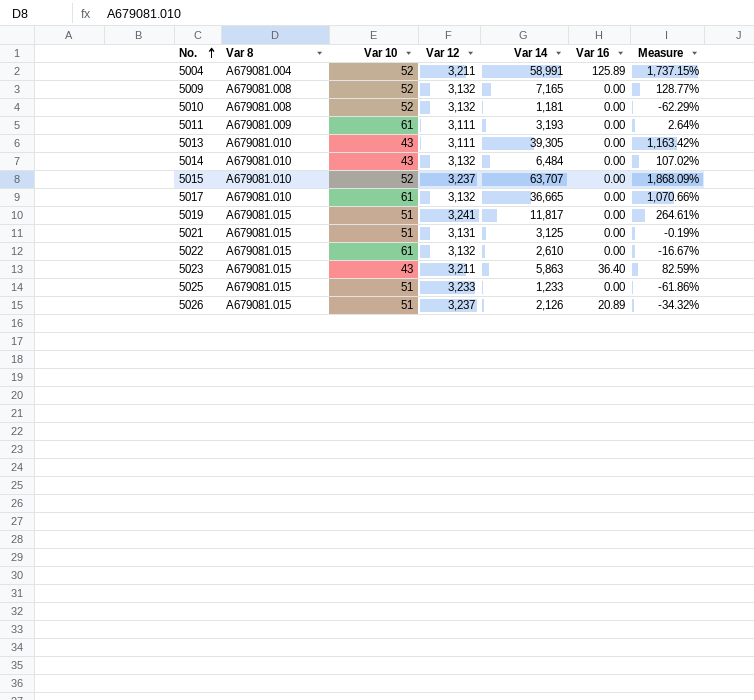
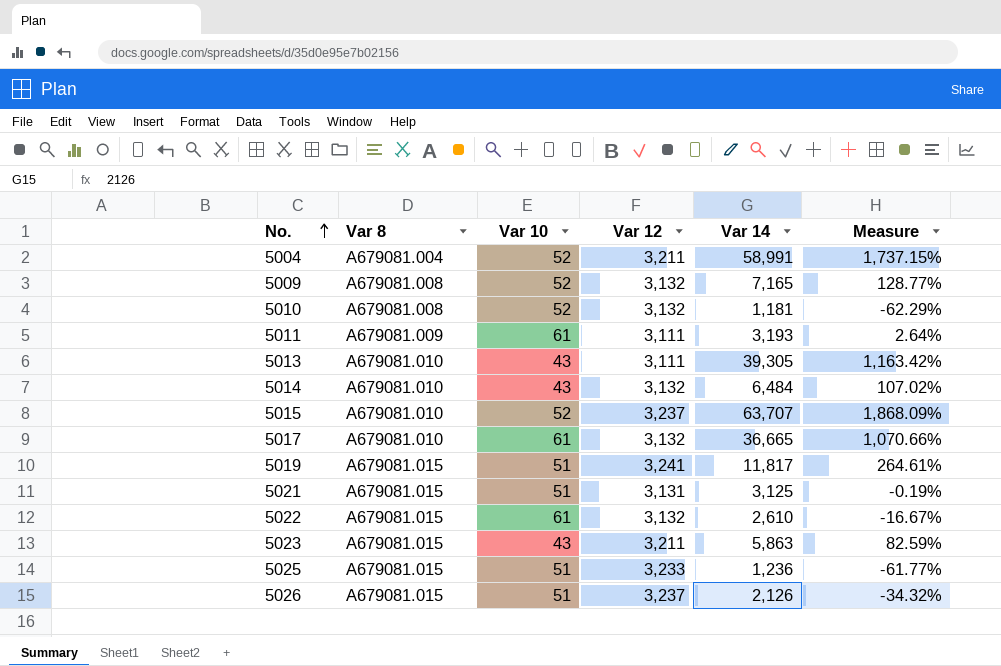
column Var 16 | position: 6 -> none
5025 | Var 14: 1,233 -> 1,236
5025 | Measure: -61.86% -> -61.77%

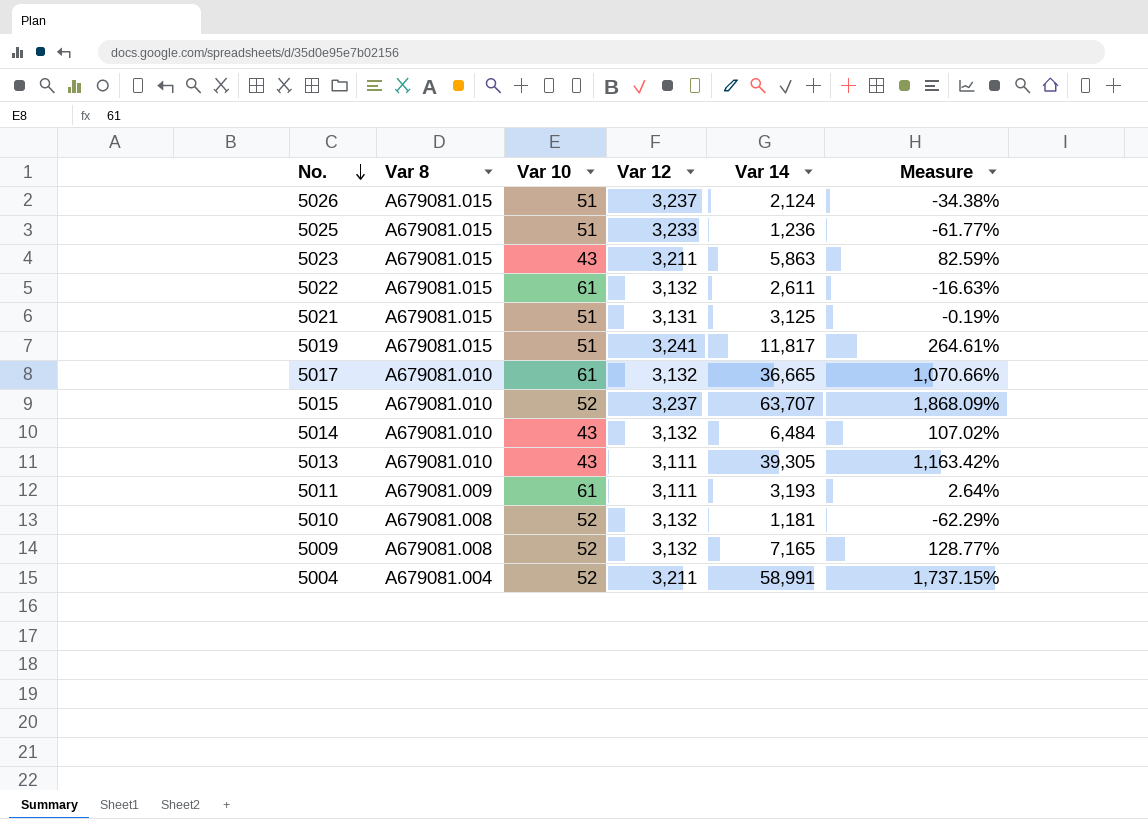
row order: No. ascending -> No. descending
5026 | Var 14: 2,126 -> 2,124
5026 | Measure: -34.32% -> -34.38%
5022 | Var 14: 2,610 -> 2,611
5022 | Measure: -16.67% -> -16.63%

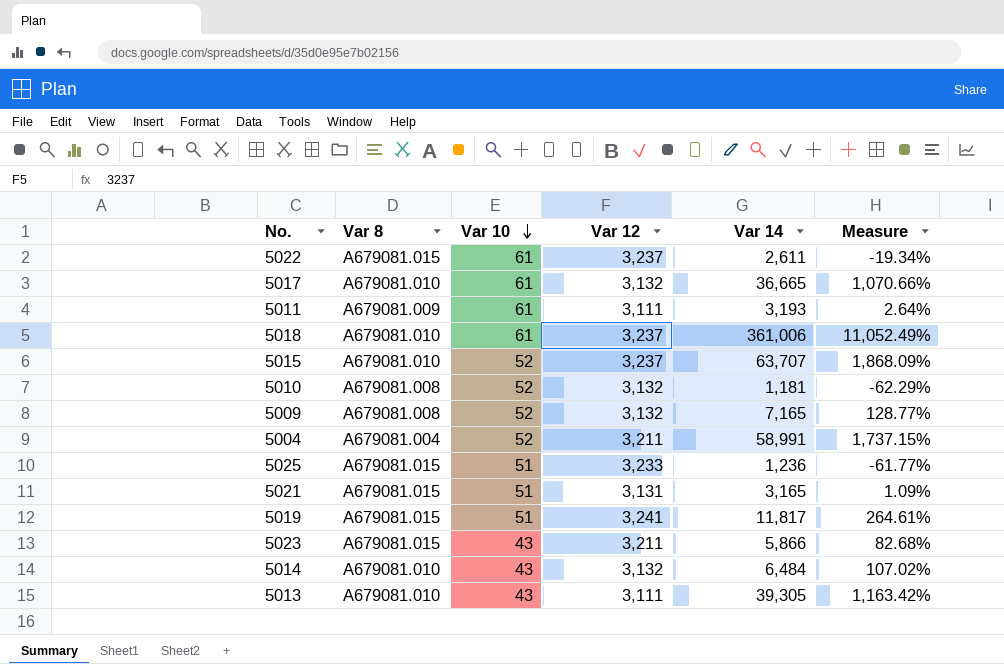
row order: No. descending -> Var 10 descending
row 5026: A679081.015 | 51 | 3,237 | 2,124 | -34.38% -> none
5022 | Var 12: 3,132 -> 3,237
5022 | Measure: -16.63% -> -19.34%
row 5018: none -> A679081.010 | 61 | 3,237 | 361,006 | 11,052.49%
5021 | Var 14: 3,125 -> 3,165
5021 | Measure: -0.19% -> 1.09%
5023 | Var 14: 5,863 -> 5,866
5023 | Measure: 82.59% -> 82.68%

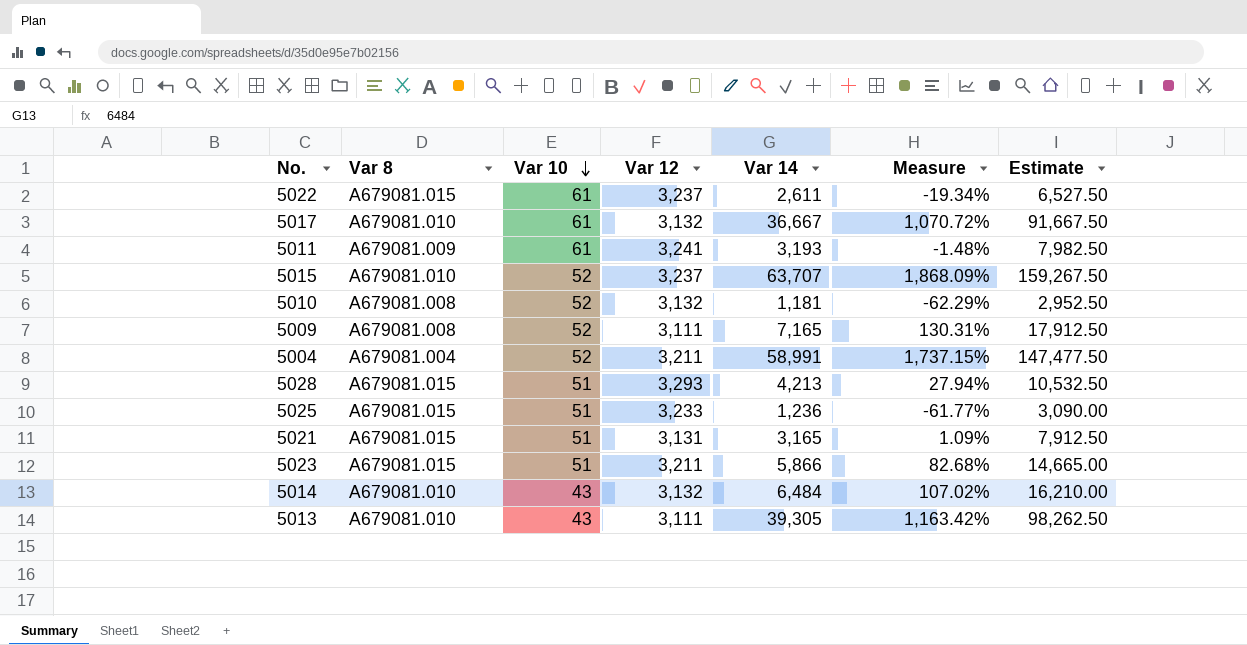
column Estimate | formula: none -> [Var 14] * 2.5
row 5018: A679081.010 | 61 | 3,237 | 361,006 | 11,052.49% -> none
row 5019: A679081.015 | 51 | 3,241 | 11,817 | 264.61% -> none
5017 | Var 14: 36,665 -> 36,667
5017 | Measure: 1,070.66% -> 1,070.72%
5011 | Var 12: 3,111 -> 3,241
5011 | Measure: 2.64% -> -1.48%
5009 | Var 12: 3,132 -> 3,111
5009 | Measure: 128.77% -> 130.31%
row 5028: none -> A679081.015 | 51 | 3,293 | 4,213 | 27.94% | 10,532.50
5023 | Var 10: 43 -> 51

